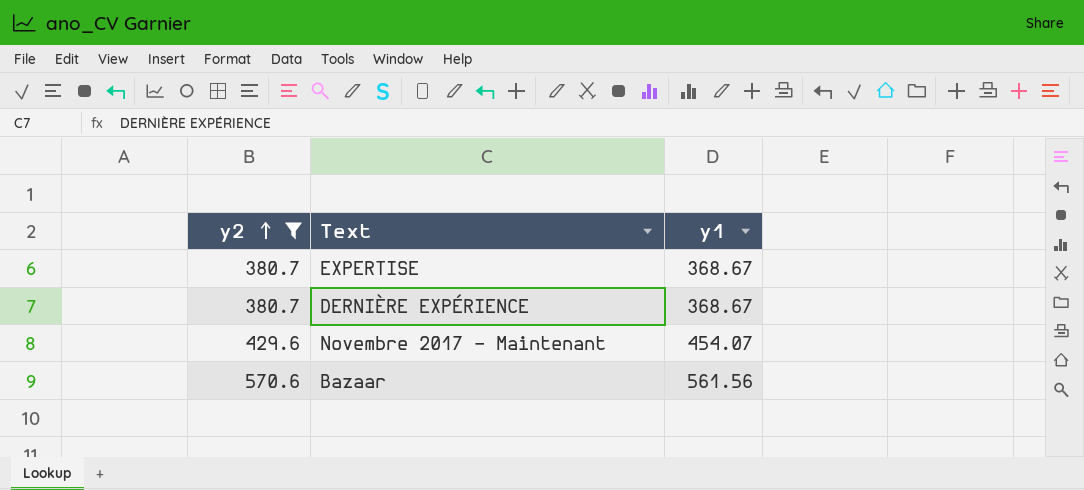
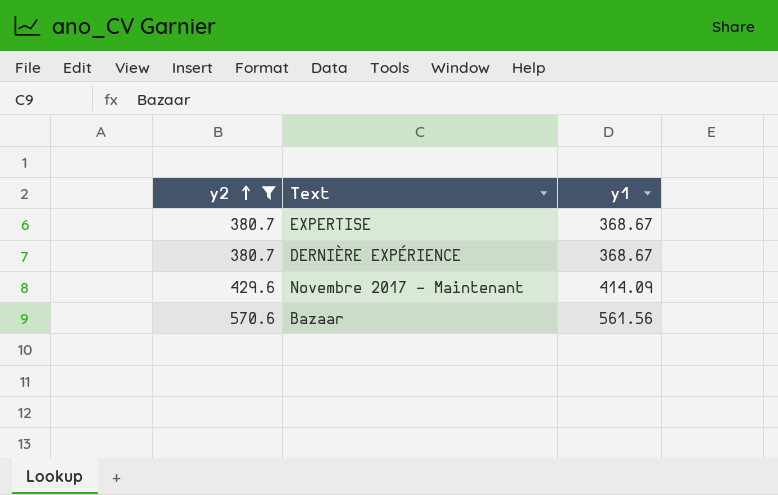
Novembre 2017 - Maintenant | y1: 454.07 -> 414.09

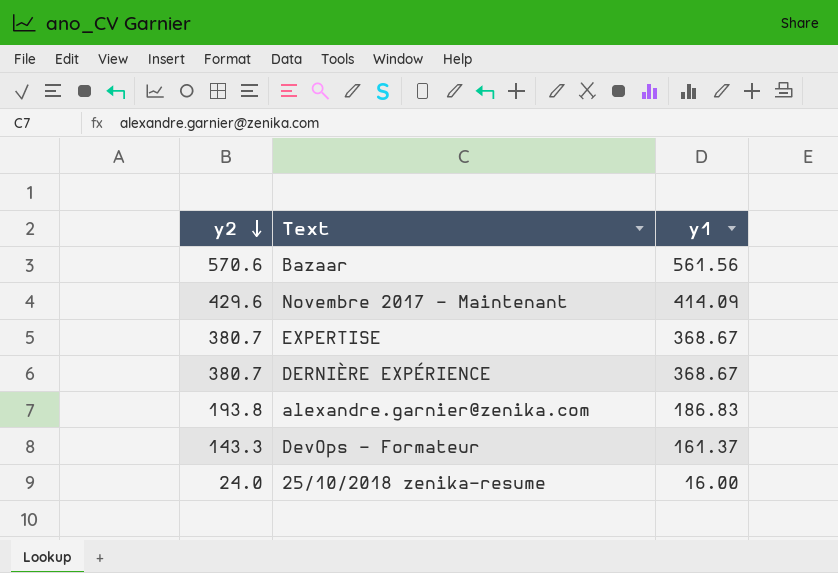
filter: y2 >= 380.7 -> none
row order: y2 ascending -> y2 descending

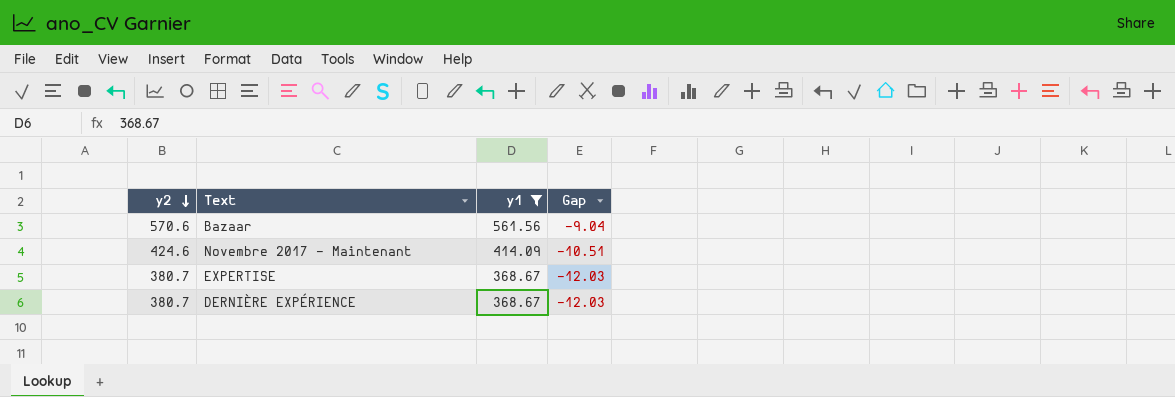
filter: none -> y1 >= 368.67
column Gap | formula: none -> [y1] - [y2]
Novembre 2017 - Maintenant | y2: 429.6 -> 424.6

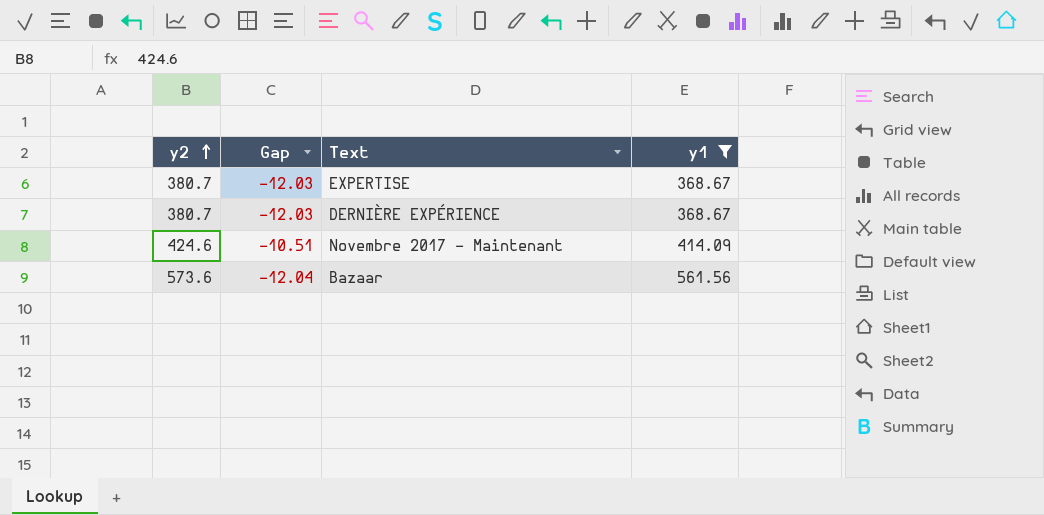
row order: y2 descending -> y2 ascending
column Gap | position: 4 -> 2
Bazaar | y2: 570.6 -> 573.6
Bazaar | Gap: -9.04 -> -12.04

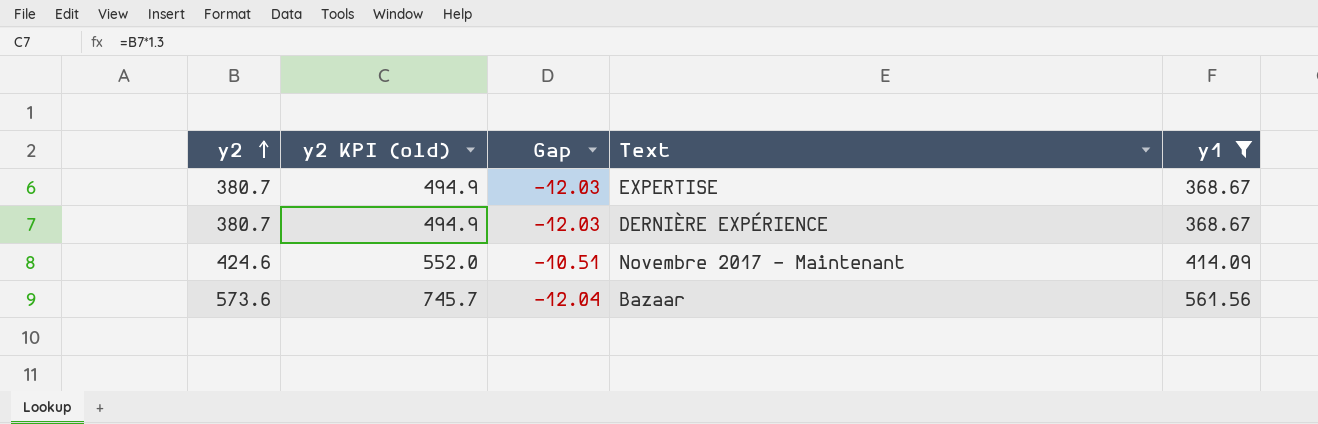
column y2 KPI (old) | formula: none -> [y2] * 1.3

